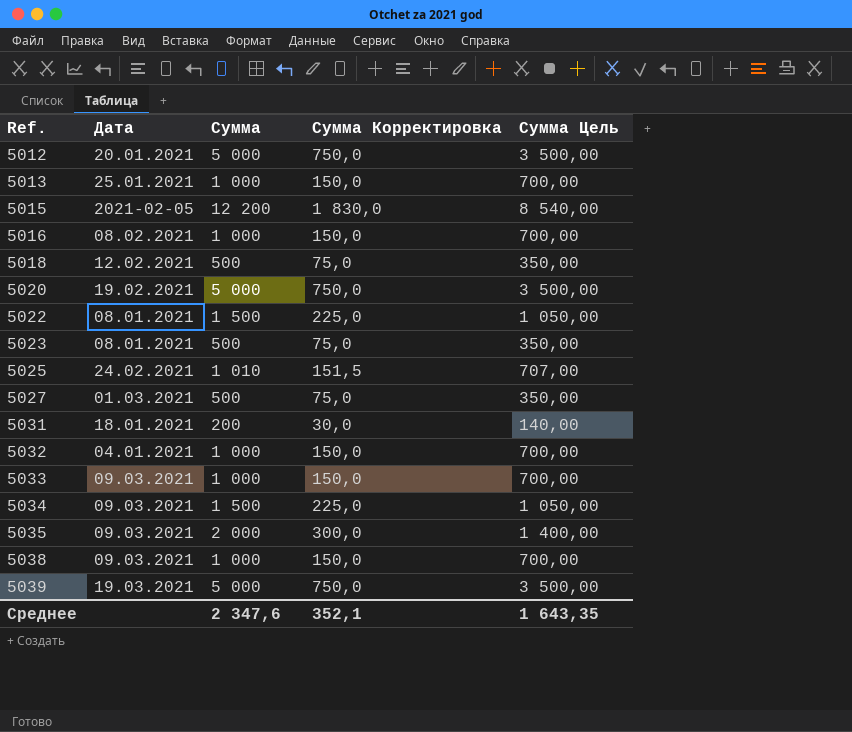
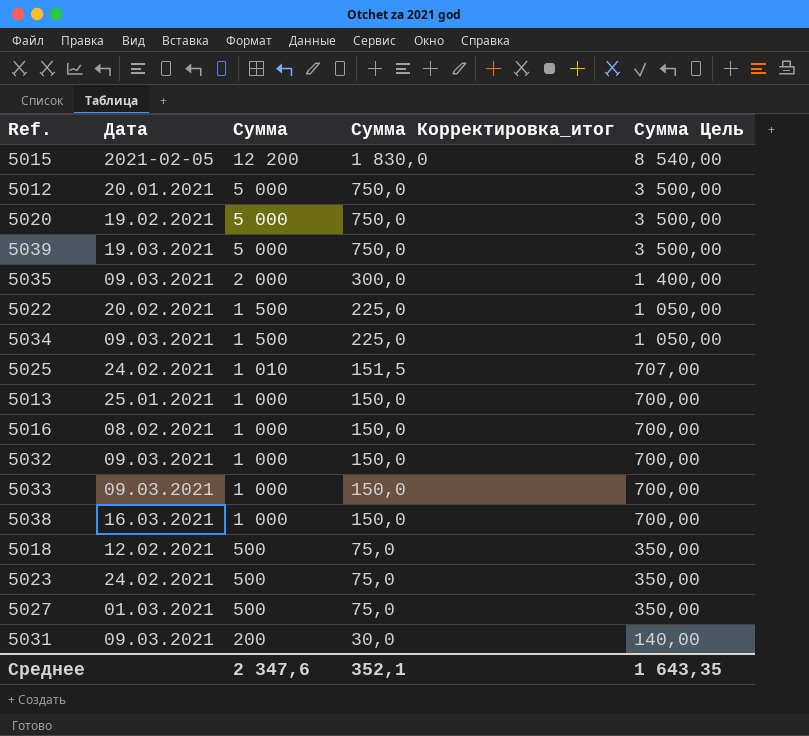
row order: Ref. ascending -> Сумма descending
column name: Сумма Корректировка -> Сумма Корректировка_итог
5022 | Дата: 08.01.2021 -> 20.02.2021
5032 | Дата: 04.01.2021 -> 09.03.2021
5038 | Дата: 09.03.2021 -> 16.03.2021
5023 | Дата: 08.01.2021 -> 24.02.2021
5031 | Дата: 18.01.2021 -> 09.03.2021

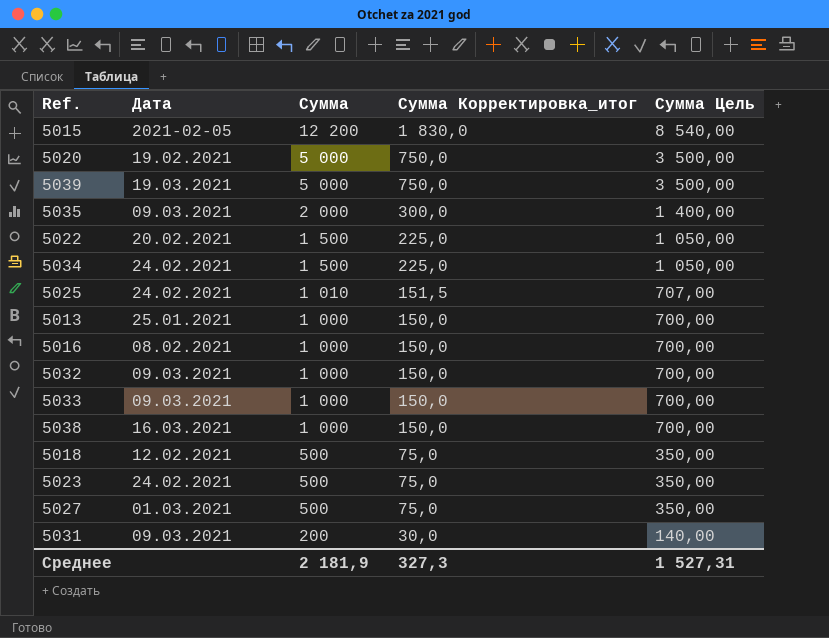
row 5012: 20.01.2021 | 5 000 | 750,0 | 3 500,00 -> none
5034 | Дата: 09.03.2021 -> 24.02.2021
Среднее | Сумма: 2 347,6 -> 2 181,9
Среднее | Сумма Корректировка_итог: 352,1 -> 327,3
Среднее | Сумма Цель: 1 643,35 -> 1 527,31

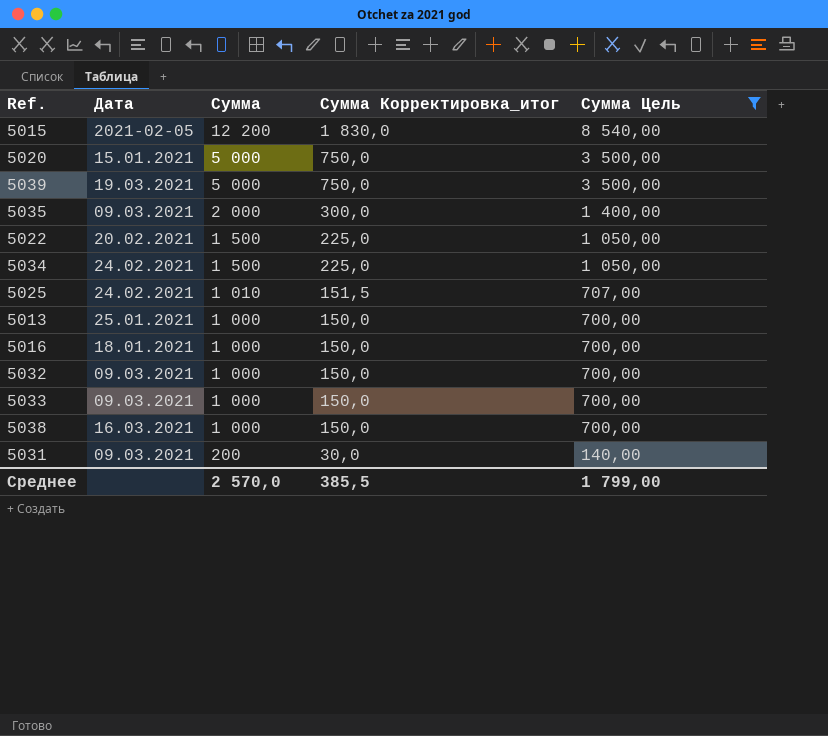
filter: none -> Сумма Цель != 350,00
5020 | Дата: 19.02.2021 -> 15.01.2021
5016 | Дата: 08.02.2021 -> 18.01.2021
Среднее | Сумма: 2 181,9 -> 2 570,0
Среднее | Сумма Корректировка_итог: 327,3 -> 385,5
Среднее | Сумма Цель: 1 527,31 -> 1 799,00

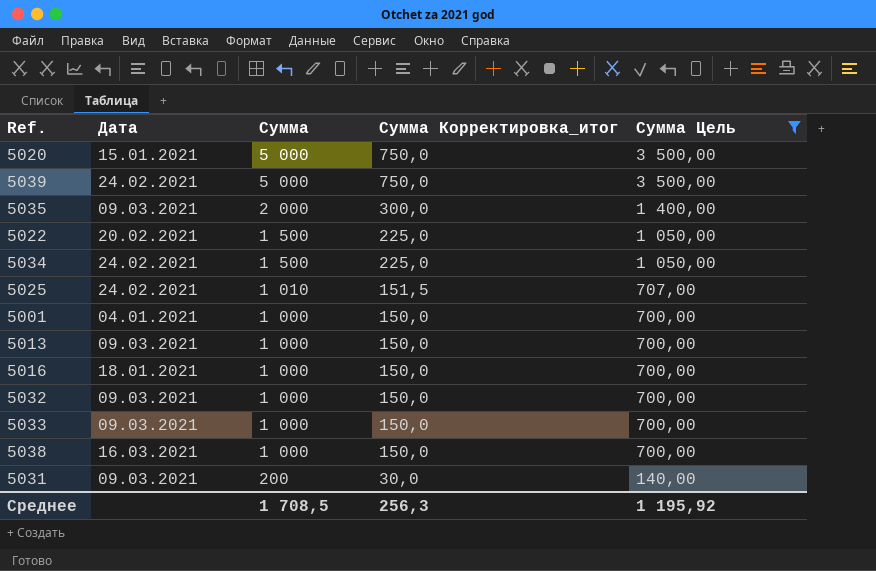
row 5015: 2021-02-05 | 12 200 | 1 830,0 | 8 540,00 -> none
5039 | Дата: 19.03.2021 -> 24.02.2021
row 5001: none -> 04.01.2021 | 1 000 | 150,0 | 700,00
5013 | Дата: 25.01.2021 -> 09.03.2021
Среднее | Сумма: 2 570,0 -> 1 708,5
Среднее | Сумма Корректировка_итог: 385,5 -> 256,3
Среднее | Сумма Цель: 1 799,00 -> 1 195,92

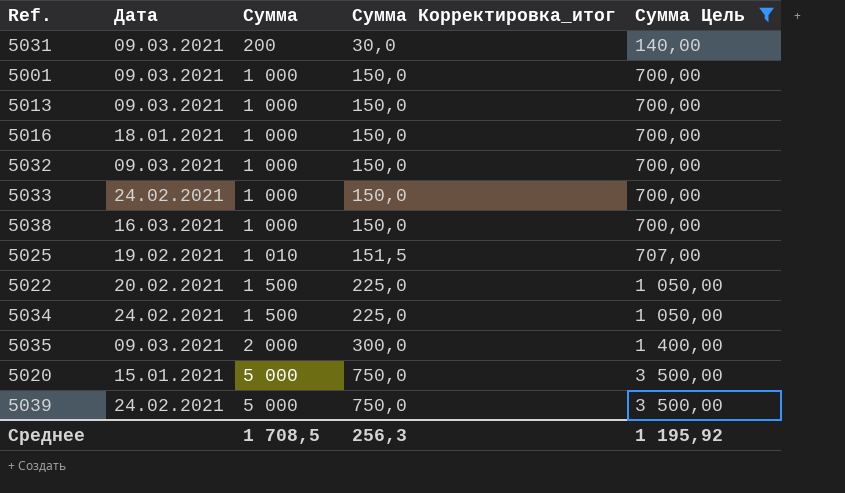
row order: Сумма descending -> Сумма ascending
5001 | Дата: 04.01.2021 -> 09.03.2021
5033 | Дата: 09.03.2021 -> 24.02.2021
5025 | Дата: 24.02.2021 -> 19.02.2021

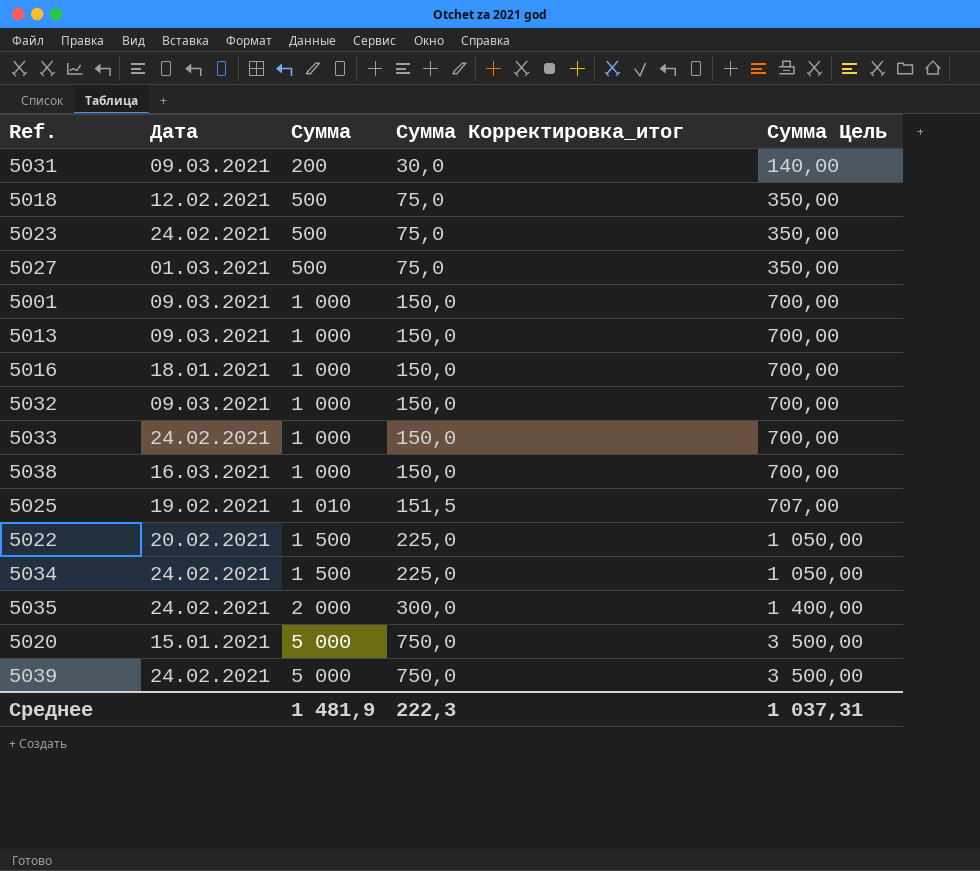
filter: Сумма Цель != 350,00 -> none
5035 | Дата: 09.03.2021 -> 24.02.2021
Среднее | Сумма: 1 708,5 -> 1 481,9
Среднее | Сумма Корректировка_итог: 256,3 -> 222,3
Среднее | Сумма Цель: 1 195,92 -> 1 037,31

